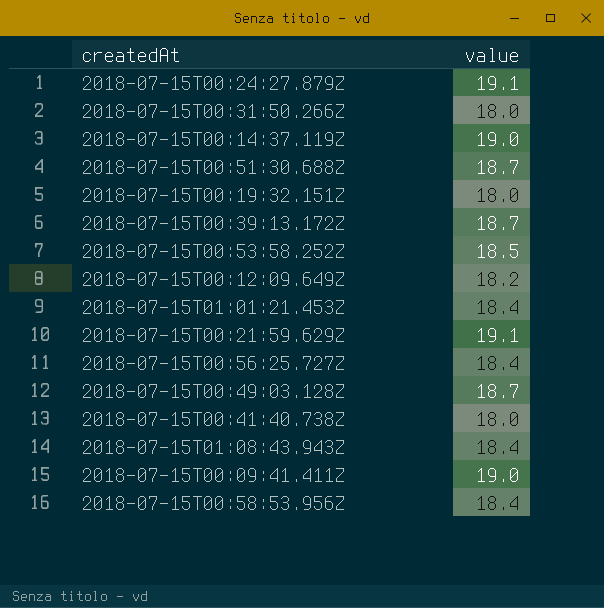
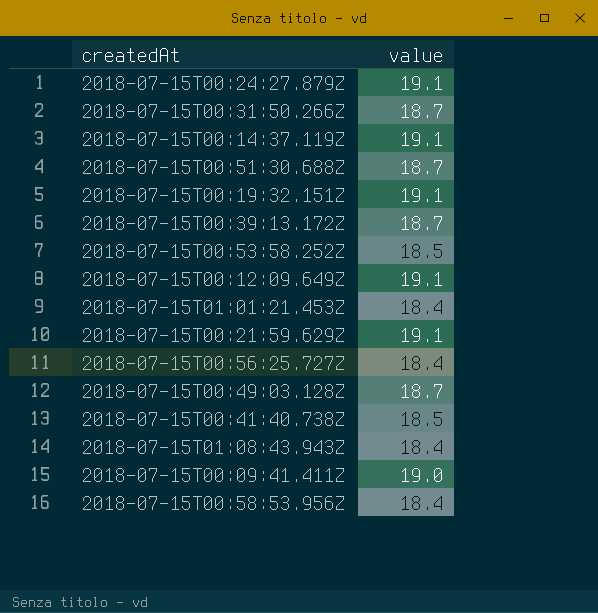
2018-07-15T00:31:50.266Z | value: 18.0 -> 18.7
2018-07-15T00:14:37.119Z | value: 19.0 -> 19.1
2018-07-15T00:19:32.151Z | value: 18.0 -> 19.1
2018-07-15T00:12:09.649Z | value: 18.2 -> 19.1
2018-07-15T00:41:40.738Z | value: 18.0 -> 18.5

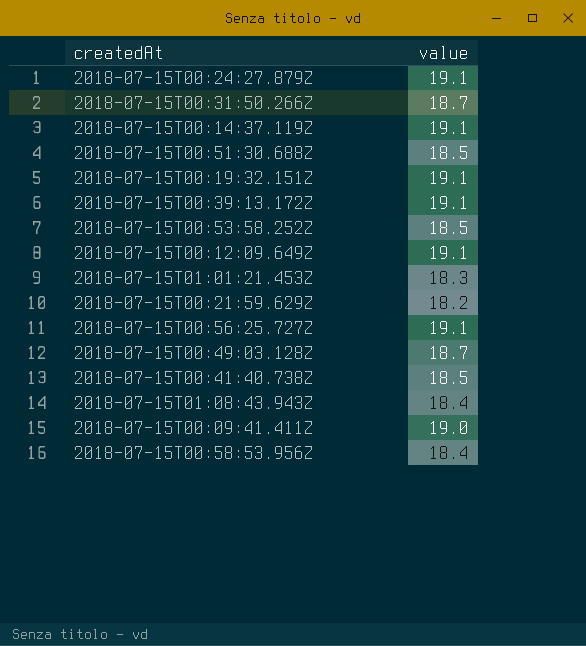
2018-07-15T00:51:30.688Z | value: 18.7 -> 18.5
2018-07-15T00:39:13.172Z | value: 18.7 -> 19.1
2018-07-15T01:01:21.453Z | value: 18.4 -> 18.3
2018-07-15T00:21:59.629Z | value: 19.1 -> 18.2
2018-07-15T00:56:25.727Z | value: 18.4 -> 19.1

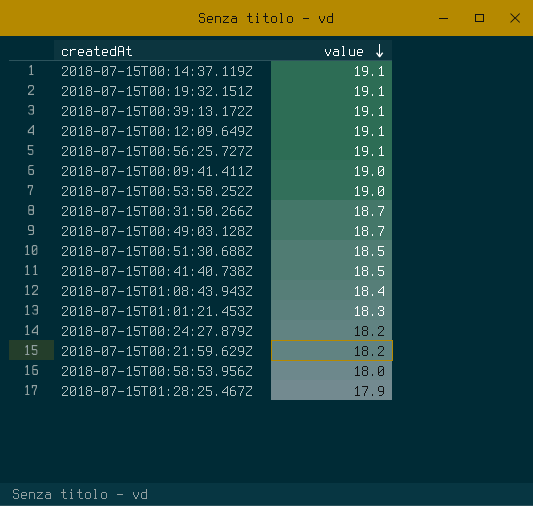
row order: none -> value descending
2018-07-15T00:53:58.252Z | value: 18.5 -> 19.0
2018-07-15T00:24:27.879Z | value: 19.1 -> 18.2
2018-07-15T00:58:53.956Z | value: 18.4 -> 18.0
row 2018-07-15T01:28:25.467Z: none -> 17.9

